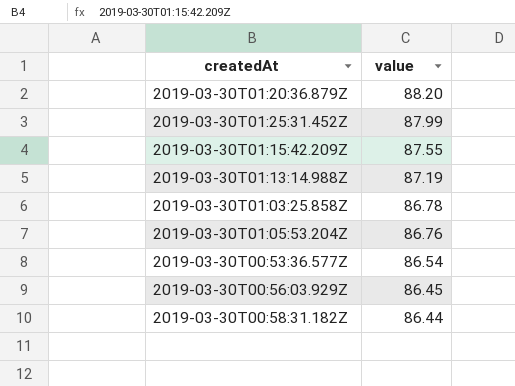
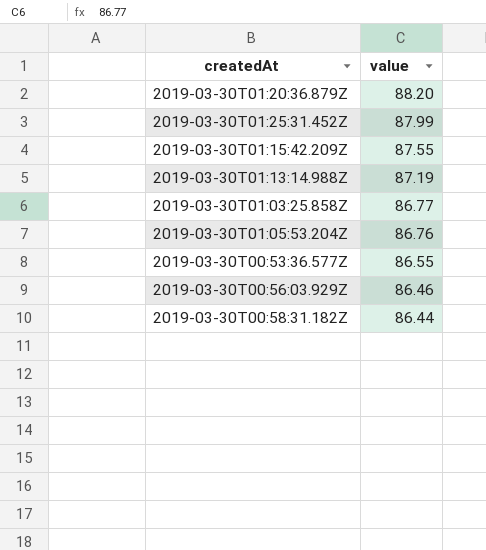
2019-03-30T01:03:25.858Z | value: 86.78 -> 86.77
2019-03-30T00:53:36.577Z | value: 86.54 -> 86.55
2019-03-30T00:56:03.929Z | value: 86.45 -> 86.46

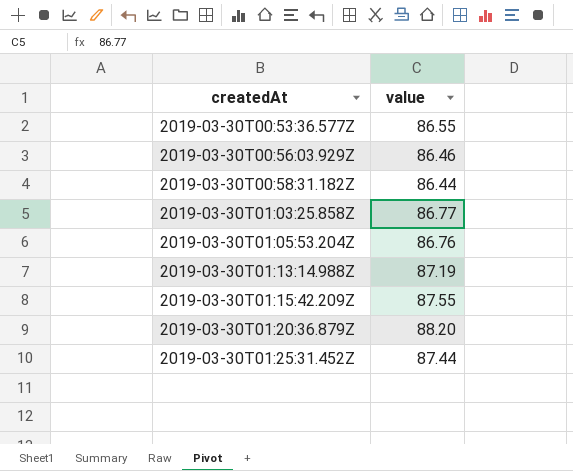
row order: value descending -> createdAt ascending
2019-03-30T01:25:31.452Z | value: 87.99 -> 87.44

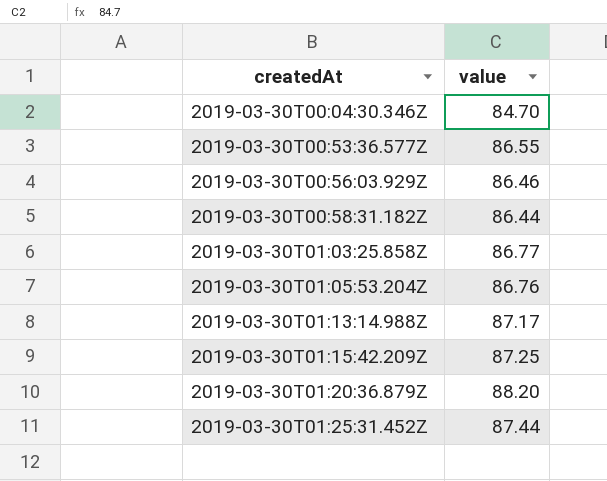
row 2019-03-30T00:04:30.346Z: none -> 84.70
2019-03-30T01:13:14.988Z | value: 87.19 -> 87.17
2019-03-30T01:15:42.209Z | value: 87.55 -> 87.25

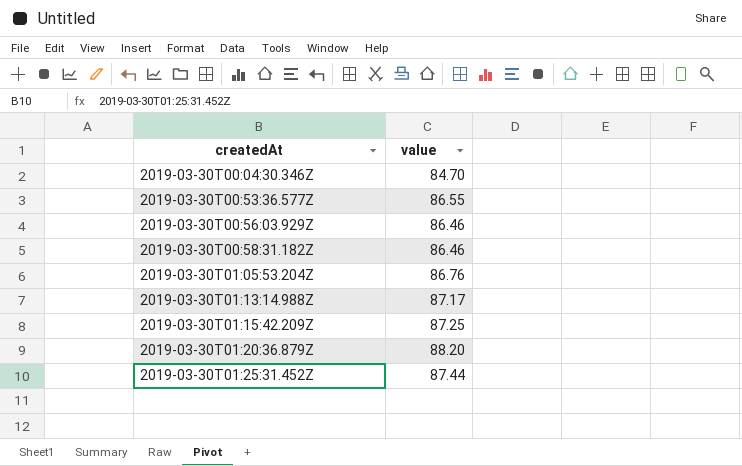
row 2019-03-30T01:03:25.858Z: 86.77 -> none
2019-03-30T00:58:31.182Z | value: 86.44 -> 86.46

